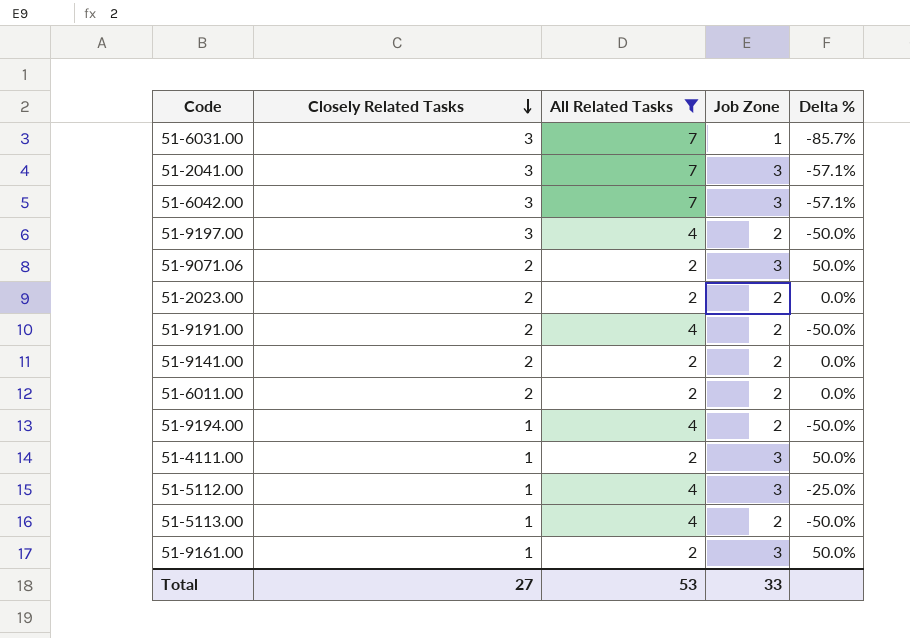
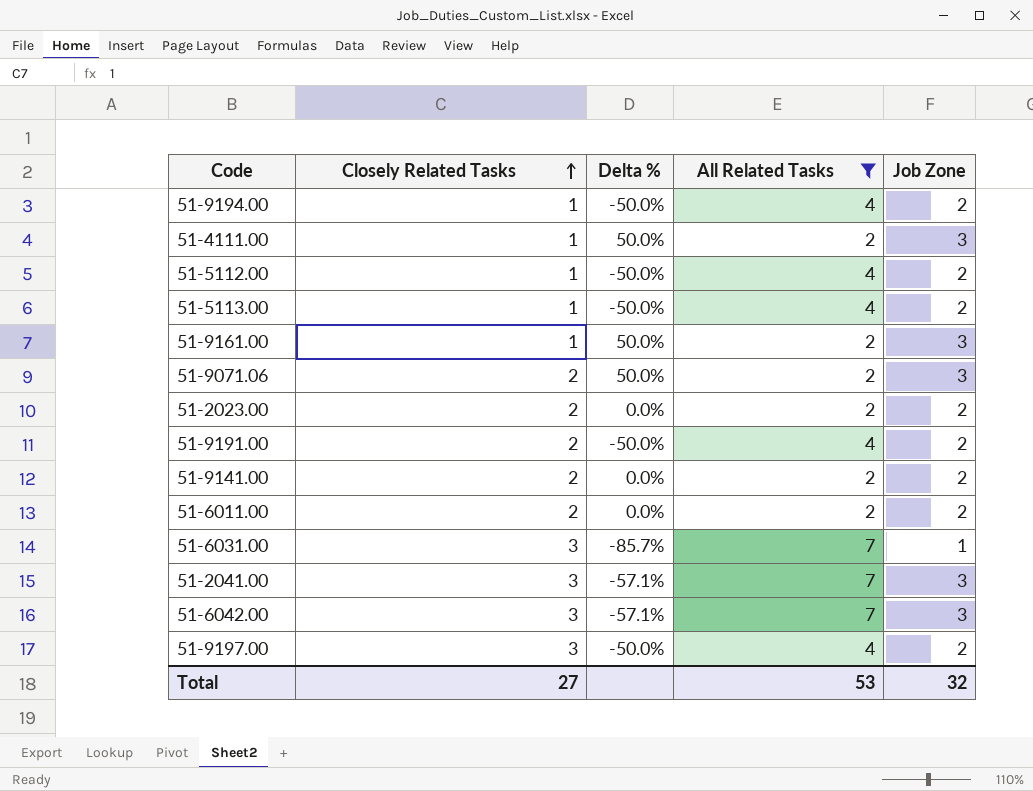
row order: Closely Related Tasks descending -> Closely Related Tasks ascending
column Delta % | position: 5 -> 3
51-5112.00 | Delta %: -25.0% -> -50.0%
51-5112.00 | Job Zone: 3 -> 2
Total | Job Zone: 33 -> 32

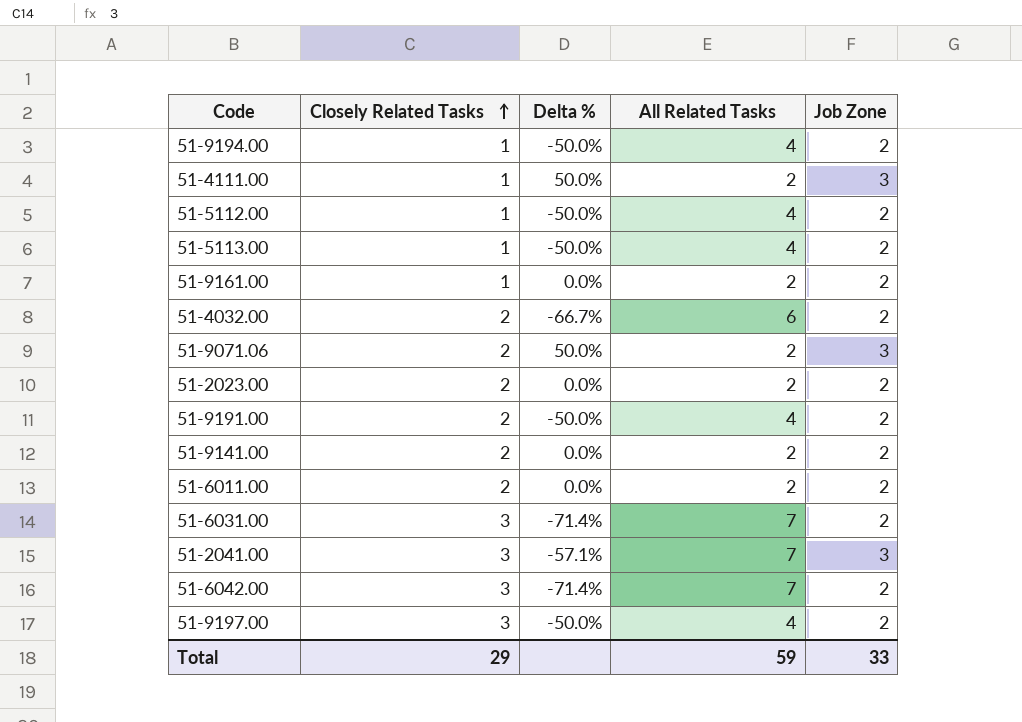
filter: All Related Tasks != 6 -> none
51-9161.00 | Delta %: 50.0% -> 0.0%
51-9161.00 | Job Zone: 3 -> 2
51-6031.00 | Delta %: -85.7% -> -71.4%
51-6031.00 | Job Zone: 1 -> 2
51-6042.00 | Delta %: -57.1% -> -71.4%
51-6042.00 | Job Zone: 3 -> 2
Total | Closely Related Tasks: 27 -> 29
Total | All Related Tasks: 53 -> 59
Total | Job Zone: 32 -> 33

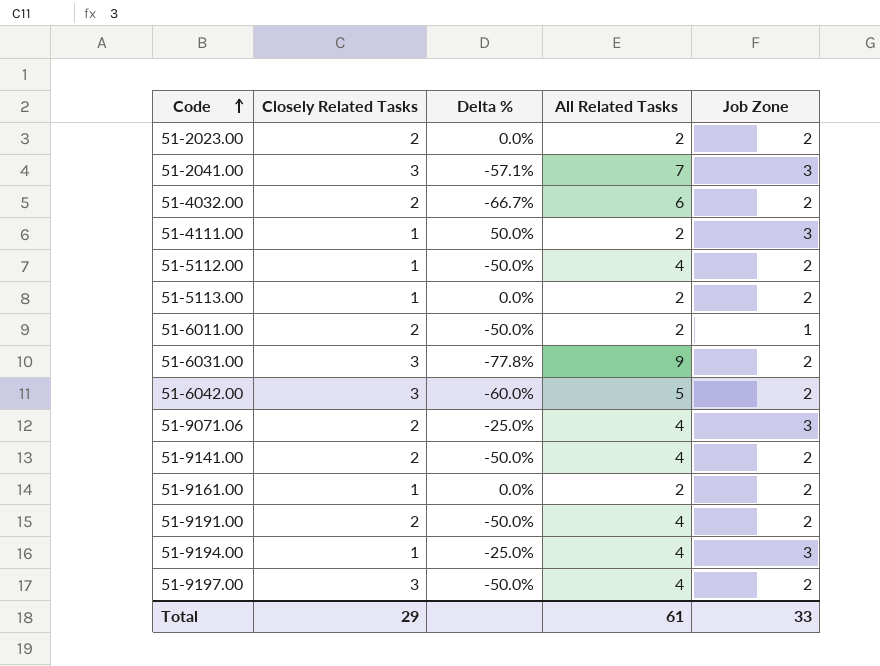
row order: Closely Related Tasks ascending -> Code ascending
51-5113.00 | Delta %: -50.0% -> 0.0%
51-5113.00 | All Related Tasks: 4 -> 2
51-6011.00 | Delta %: 0.0% -> -50.0%
51-6011.00 | Job Zone: 2 -> 1
51-6031.00 | Delta %: -71.4% -> -77.8%
51-6031.00 | All Related Tasks: 7 -> 9
51-6042.00 | Delta %: -71.4% -> -60.0%
51-6042.00 | All Related Tasks: 7 -> 5
51-9071.06 | Delta %: 50.0% -> -25.0%
51-9071.06 | All Related Tasks: 2 -> 4
51-9141.00 | Delta %: 0.0% -> -50.0%
51-9141.00 | All Related Tasks: 2 -> 4
51-9194.00 | Delta %: -50.0% -> -25.0%
51-9194.00 | Job Zone: 2 -> 3
Total | All Related Tasks: 59 -> 61

